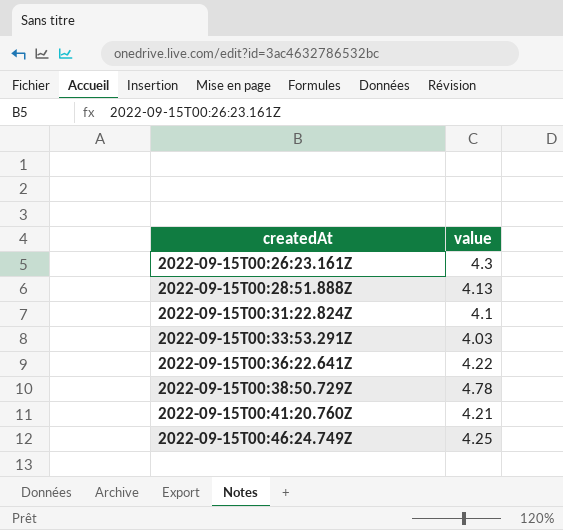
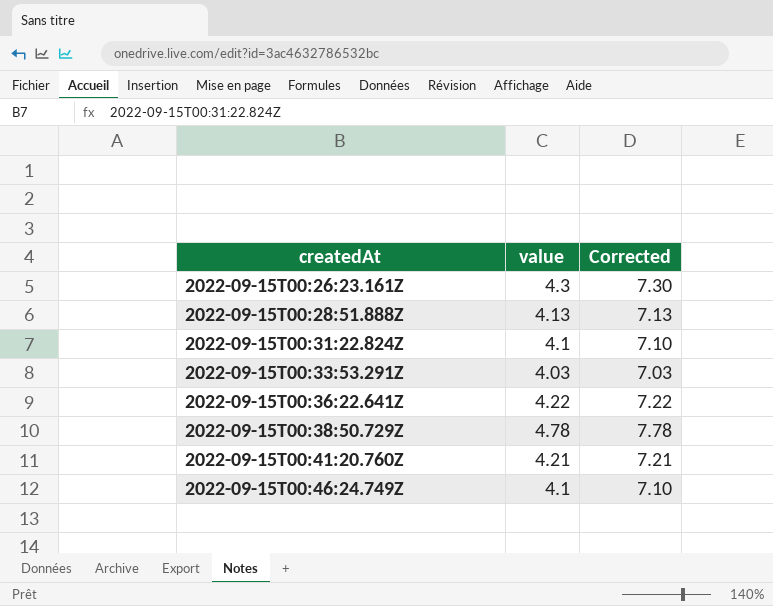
column Corrected | formula: none -> [value] + 3
2022-09-15T00:46:24.749Z | value: 4.25 -> 4.1

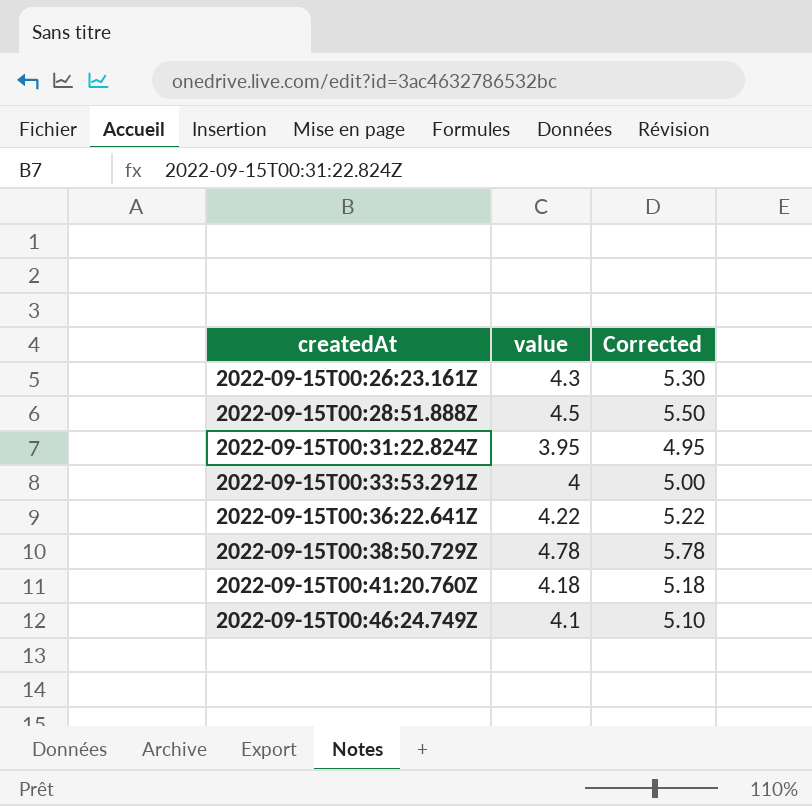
column Corrected | formula: [value] + 3 -> [value] + 1
2022-09-15T00:28:51.888Z | value: 4.13 -> 4.5
2022-09-15T00:31:22.824Z | value: 4.1 -> 3.95
2022-09-15T00:33:53.291Z | value: 4.03 -> 4
2022-09-15T00:41:20.760Z | value: 4.21 -> 4.18

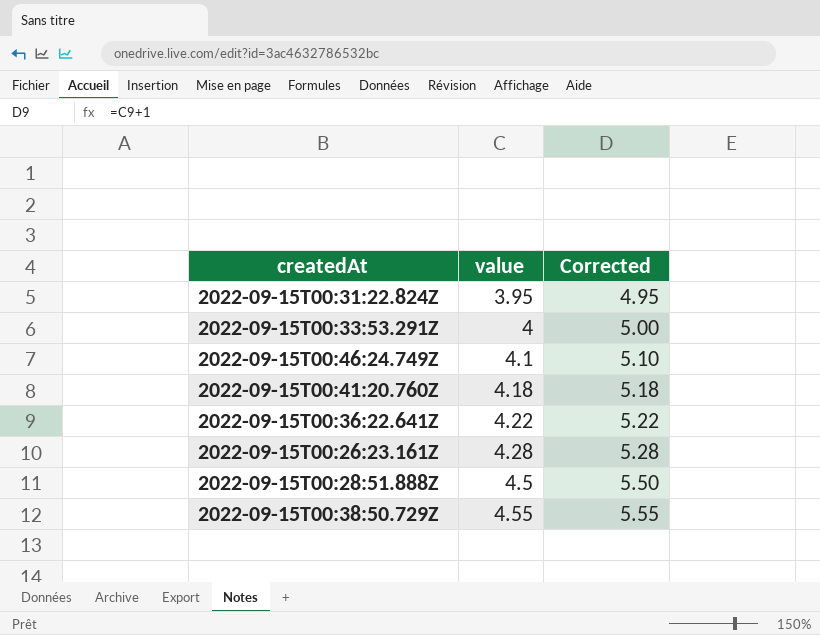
row order: createdAt ascending -> value ascending
2022-09-15T00:26:23.161Z | value: 4.3 -> 4.28
2022-09-15T00:26:23.161Z | Corrected: 5.30 -> 5.28
2022-09-15T00:38:50.729Z | value: 4.78 -> 4.55
2022-09-15T00:38:50.729Z | Corrected: 5.78 -> 5.55

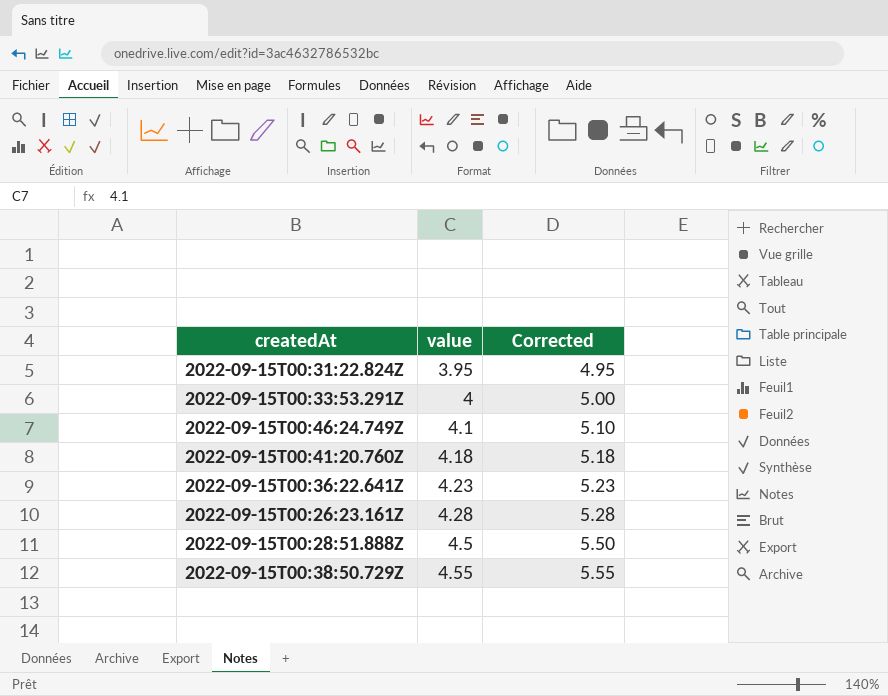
2022-09-15T00:36:22.641Z | value: 4.22 -> 4.23
2022-09-15T00:36:22.641Z | Corrected: 5.22 -> 5.23

